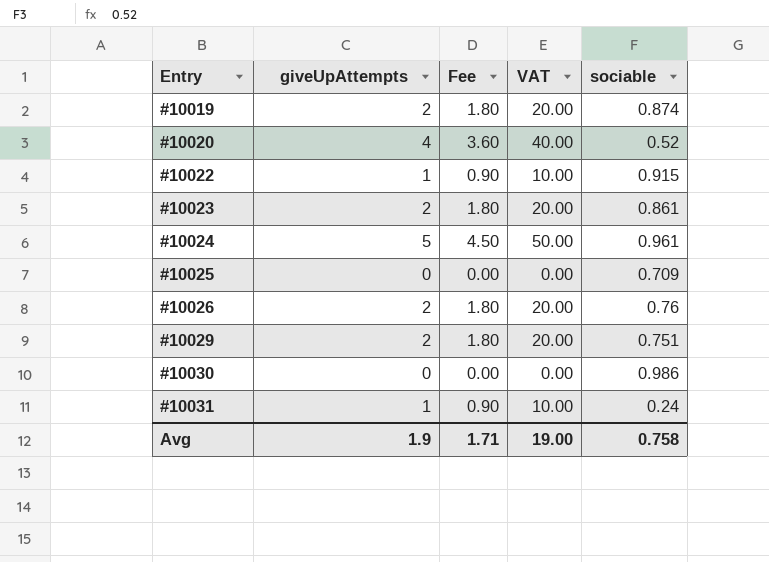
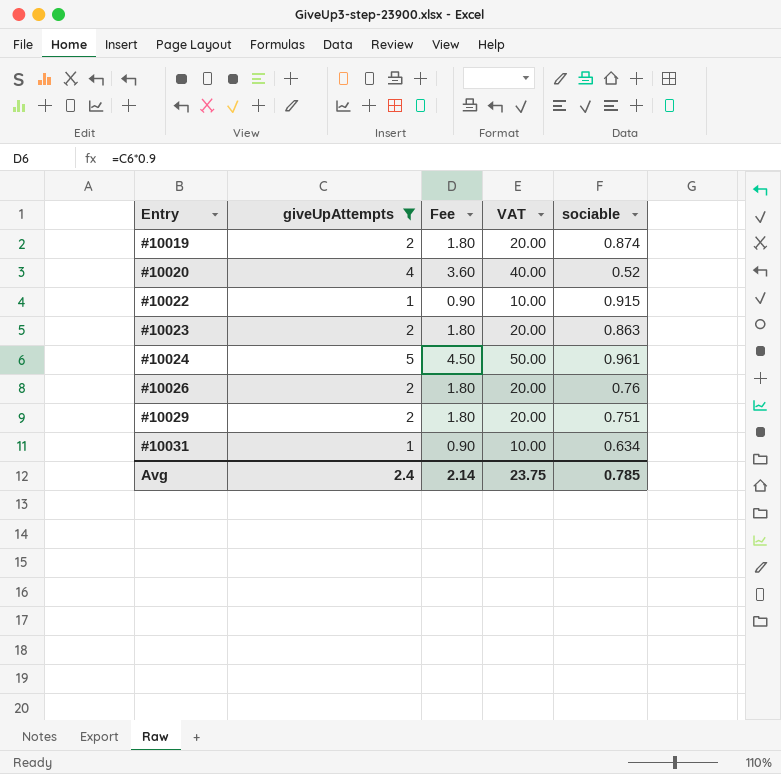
filter: none -> giveUpAttempts != 0
#10023 | sociable: 0.861 -> 0.863
#10031 | sociable: 0.24 -> 0.634
Avg | giveUpAttempts: 1.9 -> 2.4
Avg | Fee: 1.71 -> 2.14
Avg | VAT: 19.00 -> 23.75
Avg | sociable: 0.758 -> 0.785

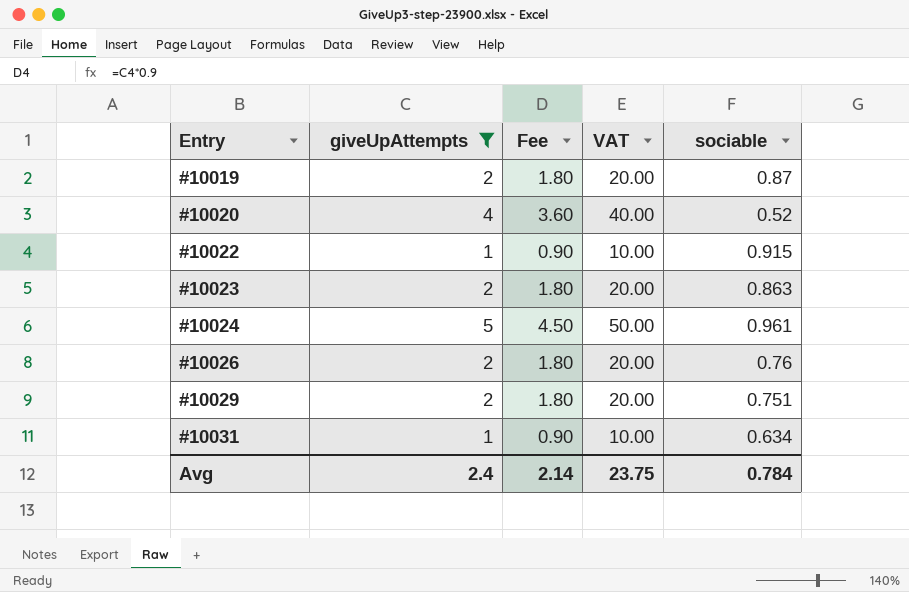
#10019 | sociable: 0.874 -> 0.87
Avg | sociable: 0.785 -> 0.784

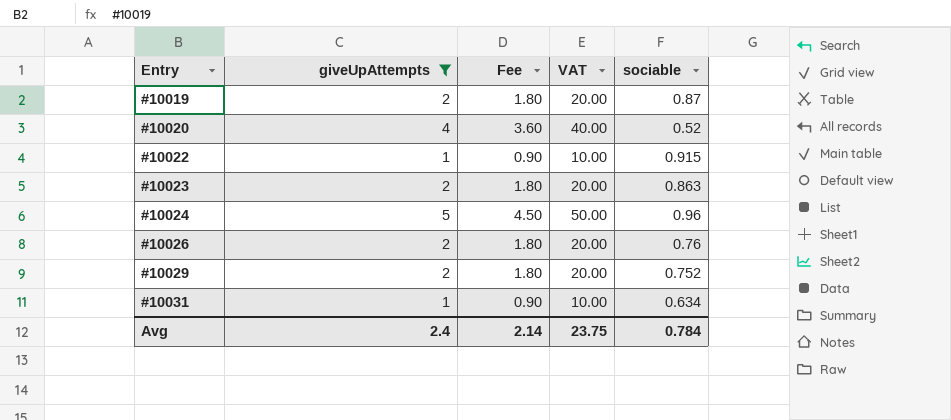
#10024 | sociable: 0.961 -> 0.96
#10029 | sociable: 0.751 -> 0.752

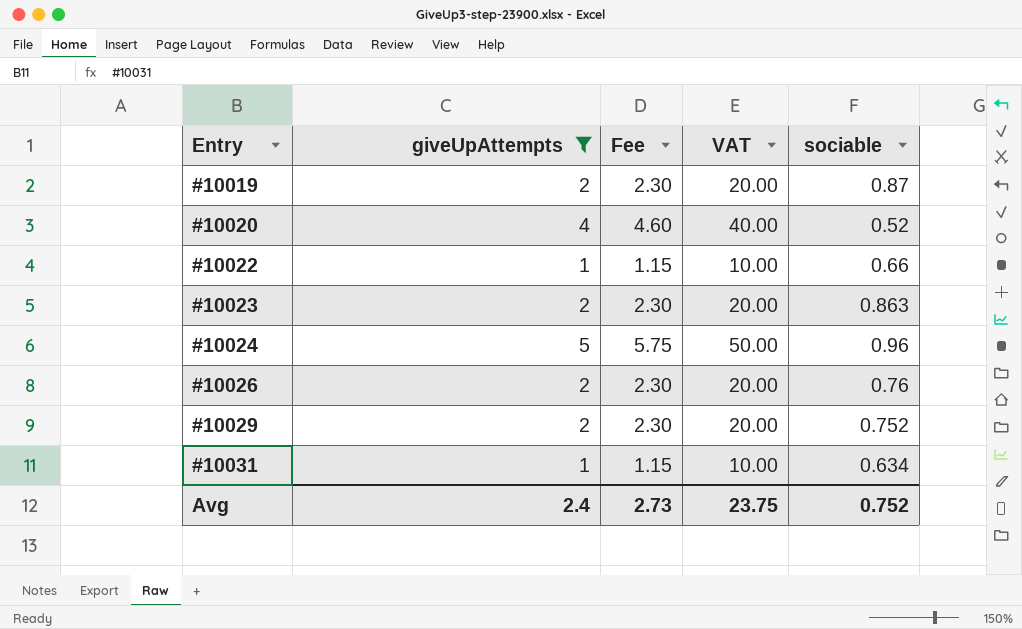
column Fee | formula: [giveUpAttempts] * 0.9 -> [giveUpAttempts] * 1.15
#10022 | sociable: 0.915 -> 0.66
Avg | Fee: 2.14 -> 2.73
Avg | sociable: 0.784 -> 0.752

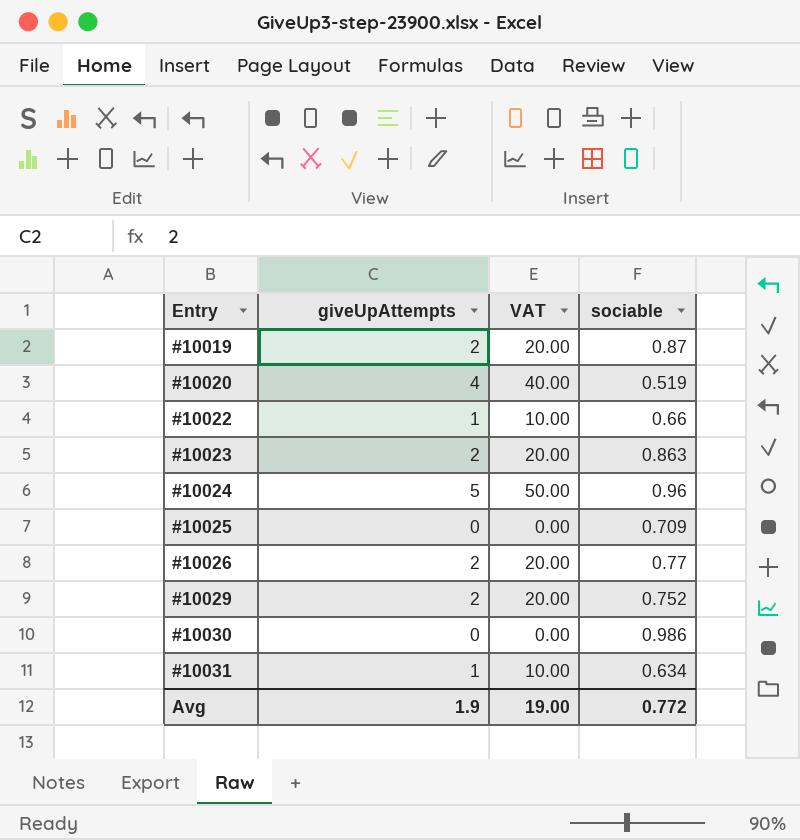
filter: giveUpAttempts != 0 -> none
column Fee | formula: [giveUpAttempts] * 1.15 -> none
#10020 | sociable: 0.52 -> 0.519
#10026 | sociable: 0.76 -> 0.77
Avg | giveUpAttempts: 2.4 -> 1.9
Avg | VAT: 23.75 -> 19.00
Avg | sociable: 0.752 -> 0.772

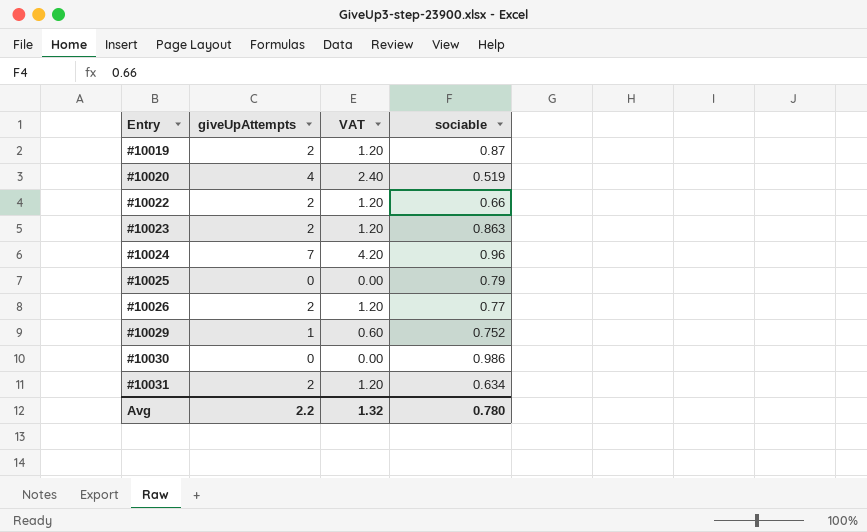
column VAT | formula: [giveUpAttempts] * 10 -> [giveUpAttempts] * 0.6
#10022 | giveUpAttempts: 1 -> 2
#10024 | giveUpAttempts: 5 -> 7
#10025 | sociable: 0.709 -> 0.79
#10029 | giveUpAttempts: 2 -> 1
#10031 | giveUpAttempts: 1 -> 2
Avg | giveUpAttempts: 1.9 -> 2.2
Avg | VAT: 19.00 -> 1.32
Avg | sociable: 0.772 -> 0.780

